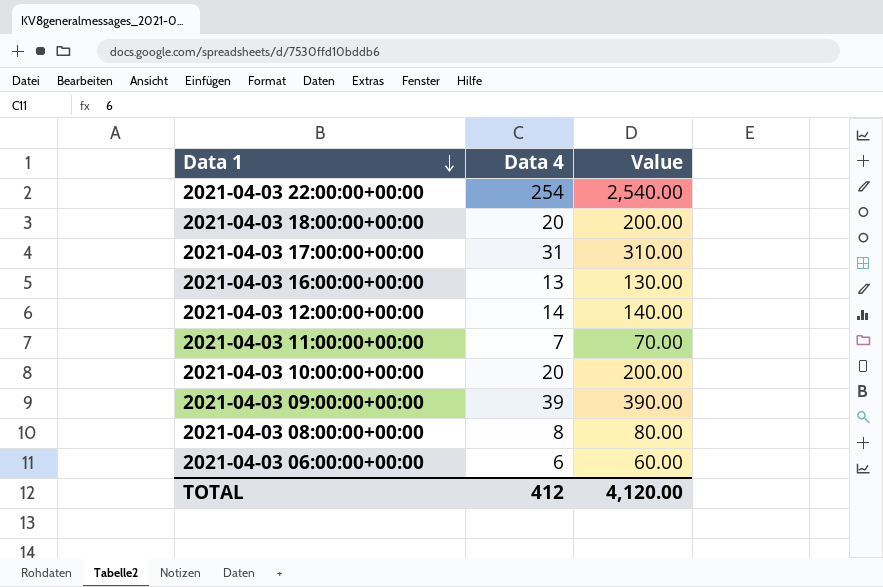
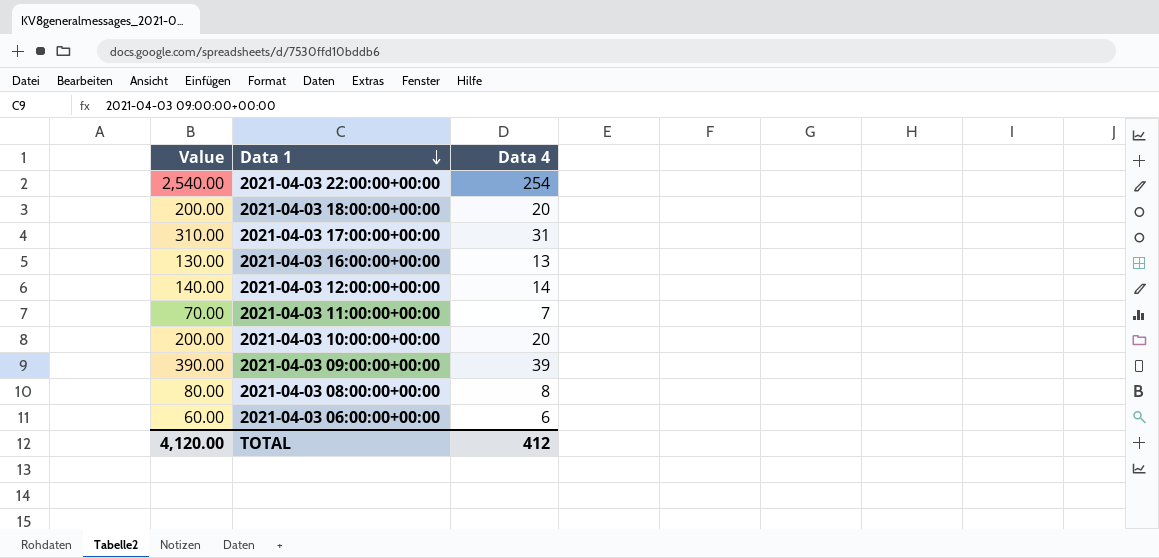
column Value | position: 3 -> 1

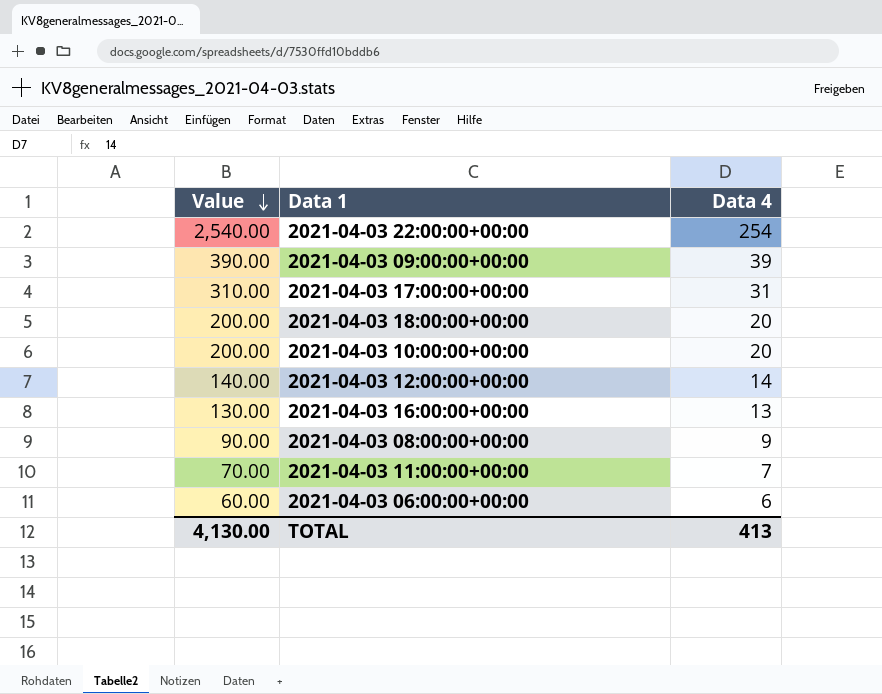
row order: Data 1 descending -> Value descending
2021-04-03 08:00:00+00:00 | Value: 80.00 -> 90.00
2021-04-03 08:00:00+00:00 | Data 4: 8 -> 9
TOTAL | Value: 4,120.00 -> 4,130.00
TOTAL | Data 4: 412 -> 413

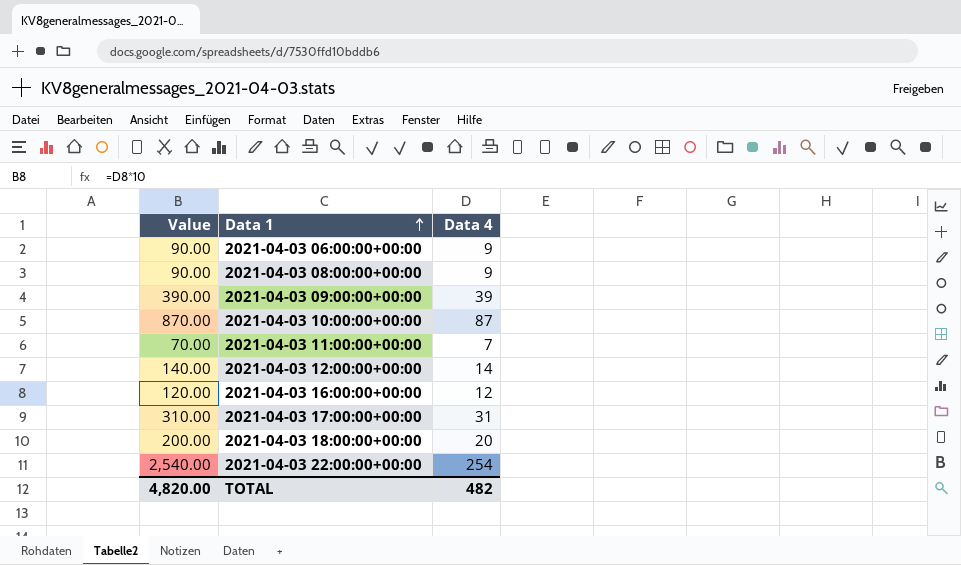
row order: Value descending -> Data 1 ascending
2021-04-03 06:00:00+00:00 | Value: 60.00 -> 90.00
2021-04-03 06:00:00+00:00 | Data 4: 6 -> 9
2021-04-03 10:00:00+00:00 | Value: 200.00 -> 870.00
2021-04-03 10:00:00+00:00 | Data 4: 20 -> 87
2021-04-03 16:00:00+00:00 | Value: 130.00 -> 120.00
2021-04-03 16:00:00+00:00 | Data 4: 13 -> 12
TOTAL | Value: 4,130.00 -> 4,820.00
TOTAL | Data 4: 413 -> 482

